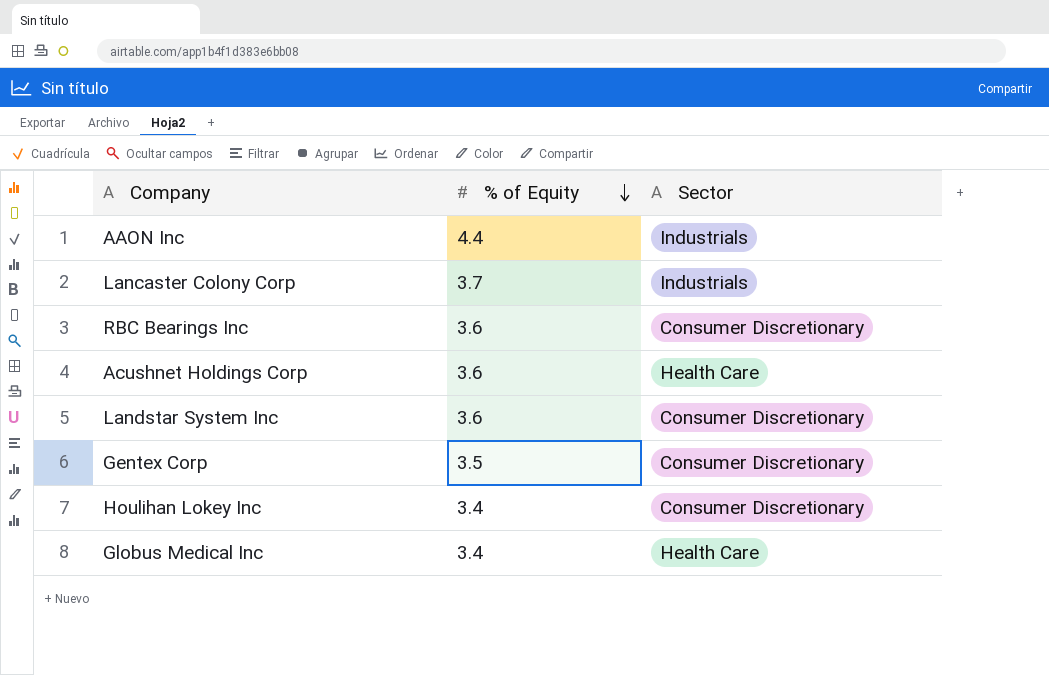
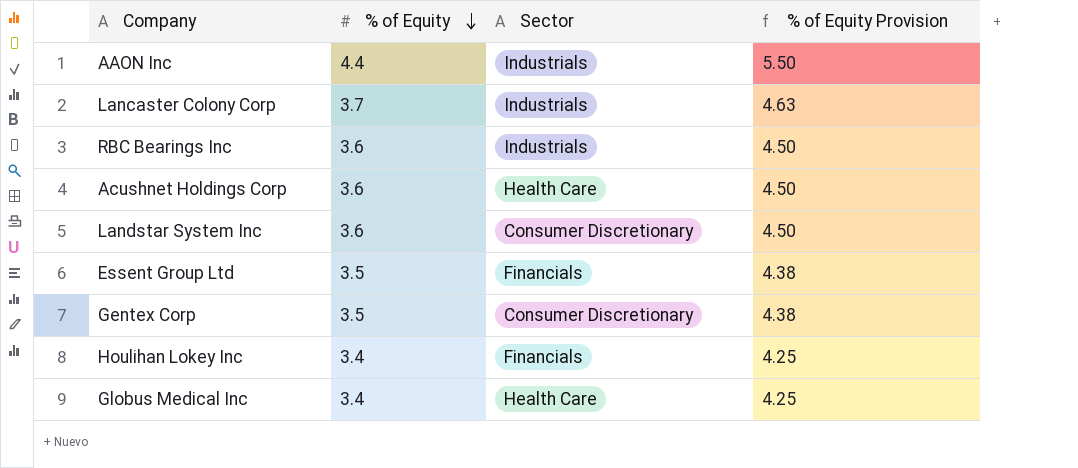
column % of Equity Provision | formula: none -> [% of Equity] * 1.25
RBC Bearings Inc | Sector: Consumer Discretionary -> Industrials
row Essent Group Ltd: none -> 3.5 | Financials | 4.38
Houlihan Lokey Inc | Sector: Consumer Discretionary -> Financials

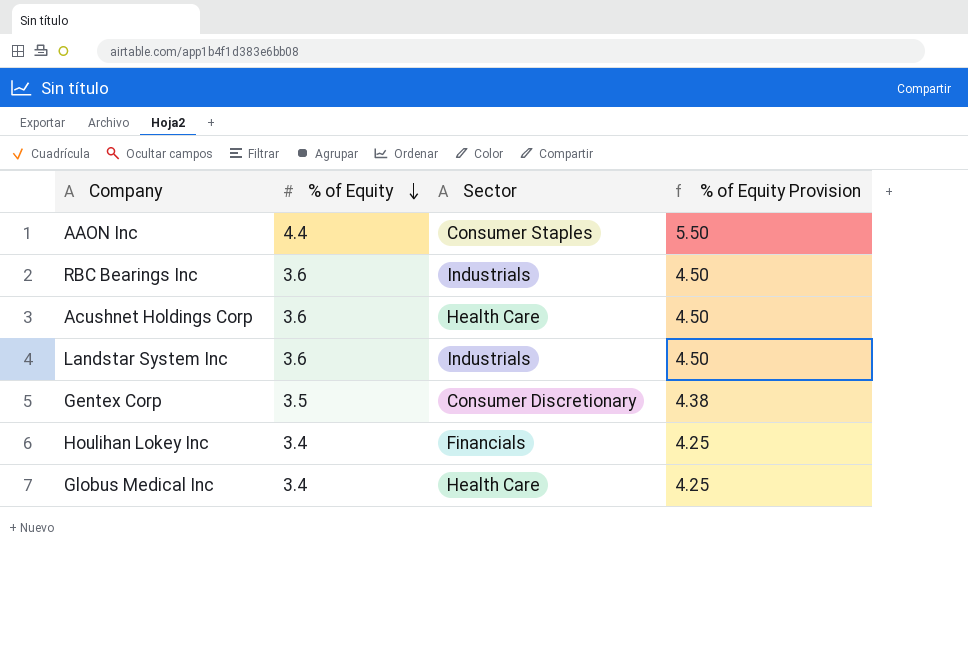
row Lancaster Colony Corp: 3.7 | Industrials | 4.63 -> none
row Essent Group Ltd: 3.5 | Financials | 4.38 -> none
AAON Inc | Sector: Industrials -> Consumer Staples
Landstar System Inc | Sector: Consumer Discretionary -> Industrials

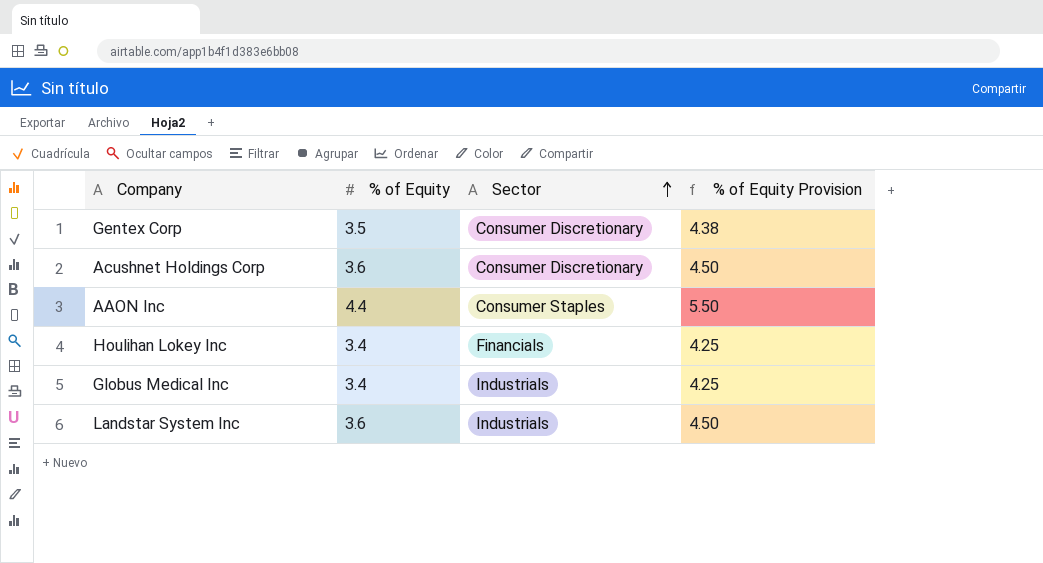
row order: % of Equity descending -> Sector ascending
row RBC Bearings Inc: 3.6 | Industrials | 4.50 -> none
Acushnet Holdings Corp | Sector: Health Care -> Consumer Discretionary
Globus Medical Inc | Sector: Health Care -> Industrials

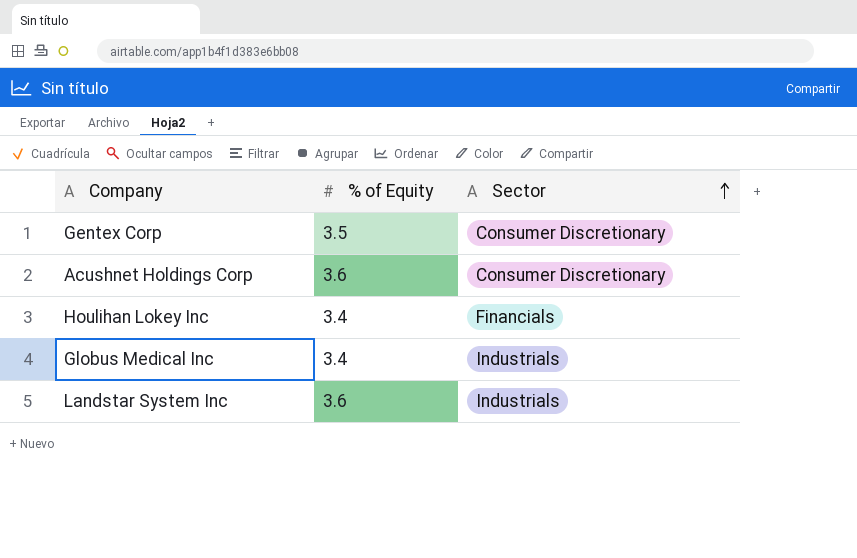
column % of Equity Provision | formula: [% of Equity] * 1.25 -> none
row AAON Inc: 4.4 | Consumer Staples | 5.50 -> none

